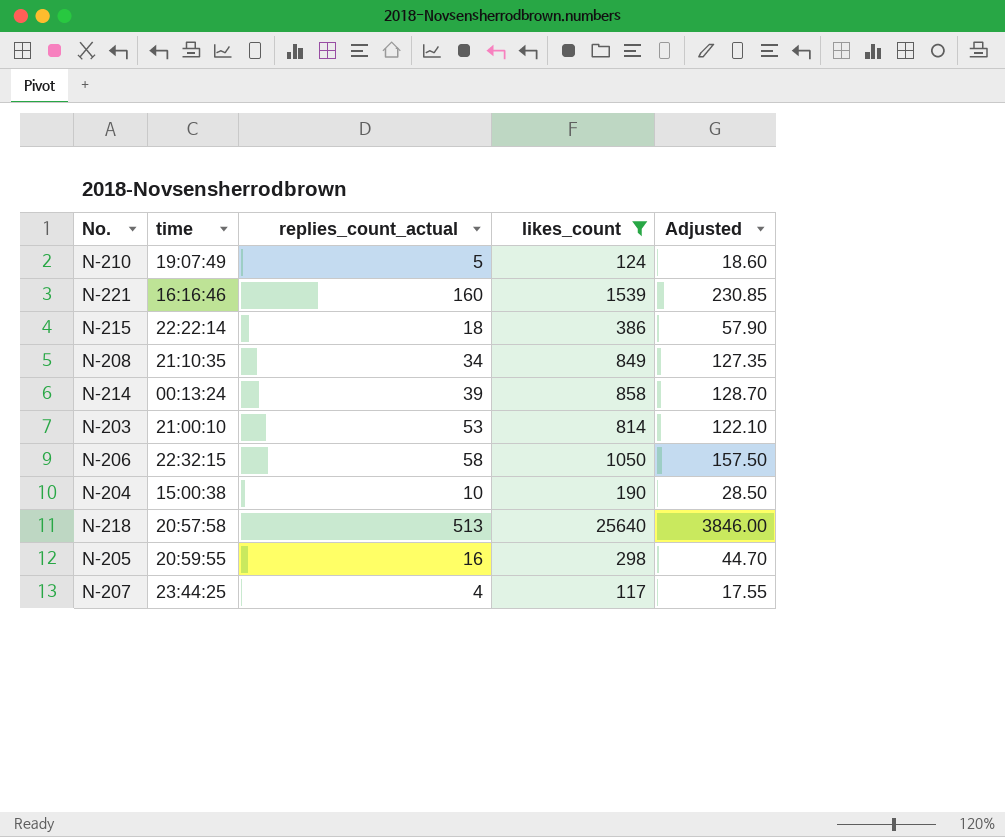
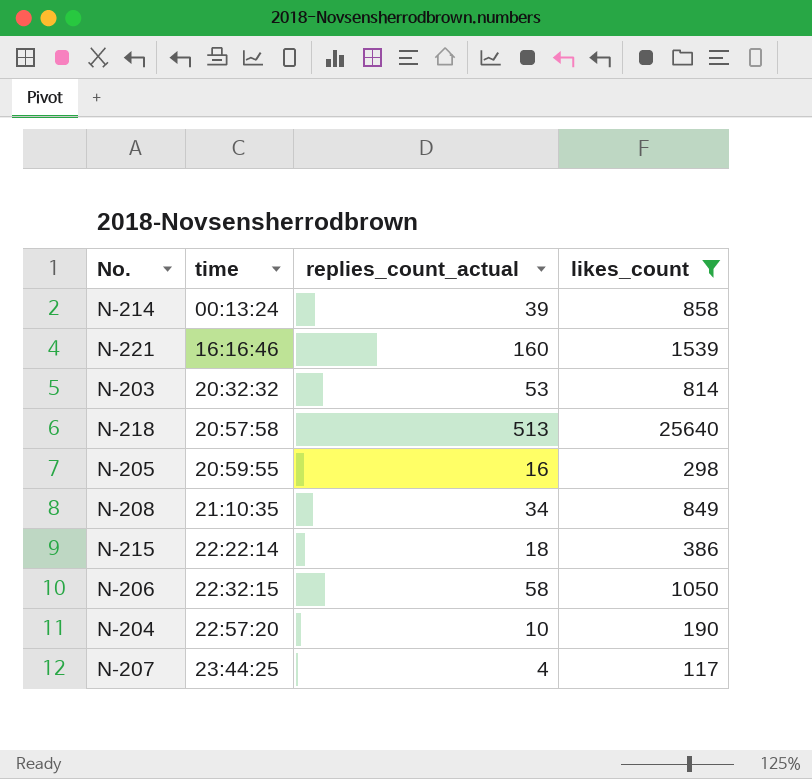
row order: none -> time ascending
column Adjusted | formula: [likes_count] * 0.15 -> none
row N-210: 19:07:49 | 5 | 124 | 18.60 -> none
N-203 | time: 21:00:10 -> 20:32:32
N-204 | time: 15:00:38 -> 22:57:20

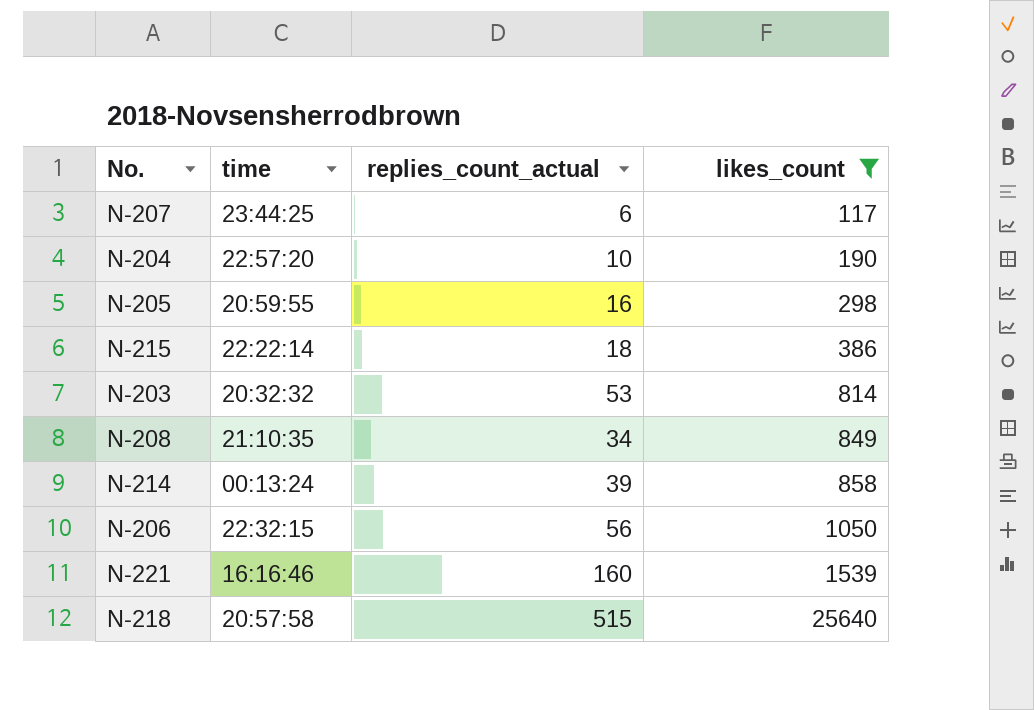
row order: time ascending -> likes_count ascending
N-207 | replies_count_actual: 4 -> 6
N-206 | replies_count_actual: 58 -> 56
N-218 | replies_count_actual: 513 -> 515

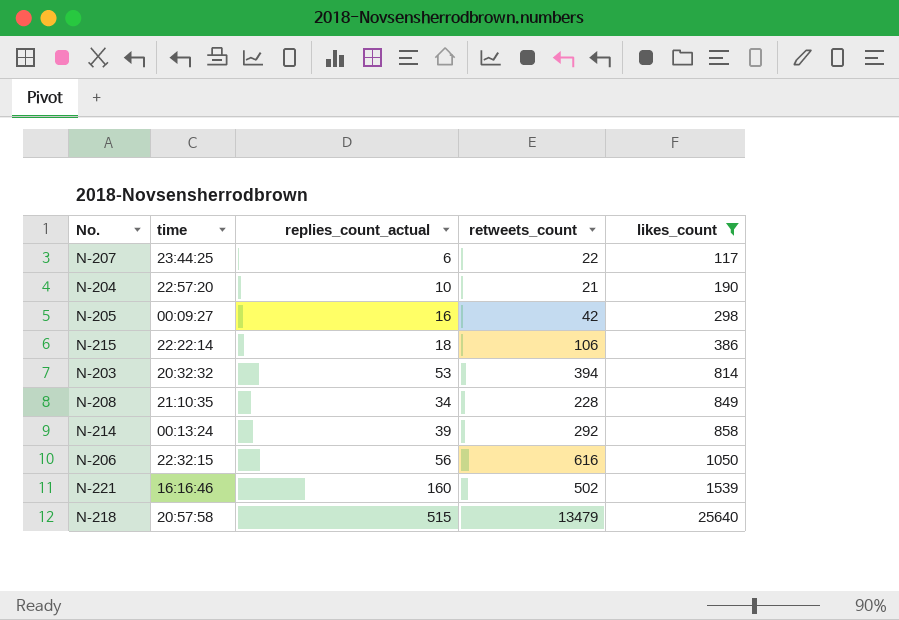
column retweets_count | position: none -> 4
N-205 | time: 20:59:55 -> 00:09:27

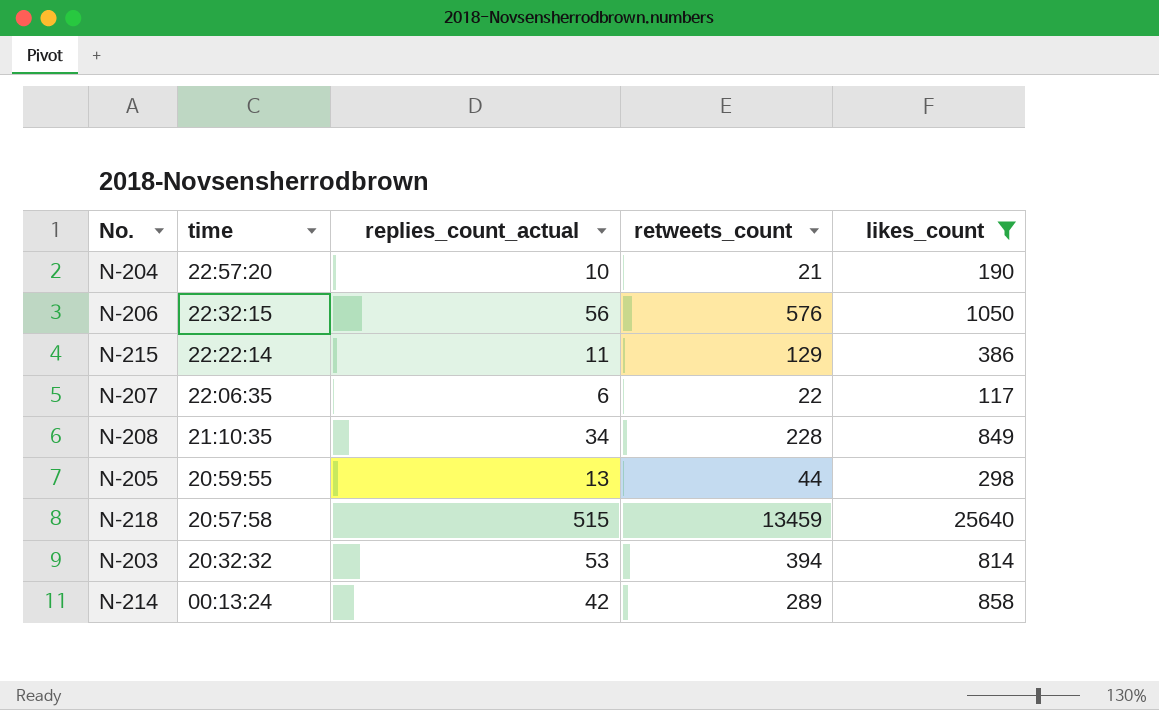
row order: likes_count ascending -> time descending
row N-221: 16:16:46 | 160 | 502 | 1539 -> none
N-206 | retweets_count: 616 -> 576
N-215 | replies_count_actual: 18 -> 11
N-215 | retweets_count: 106 -> 129
N-207 | time: 23:44:25 -> 22:06:35
N-205 | time: 00:09:27 -> 20:59:55
N-205 | replies_count_actual: 16 -> 13
N-205 | retweets_count: 42 -> 44
N-218 | retweets_count: 13479 -> 13459
N-214 | replies_count_actual: 39 -> 42
N-214 | retweets_count: 292 -> 289

